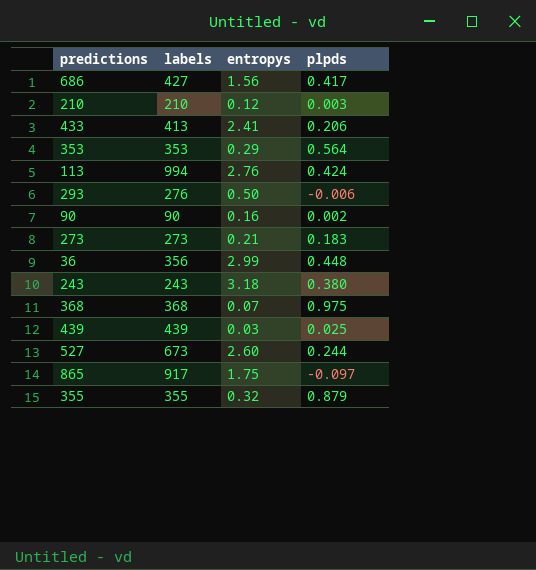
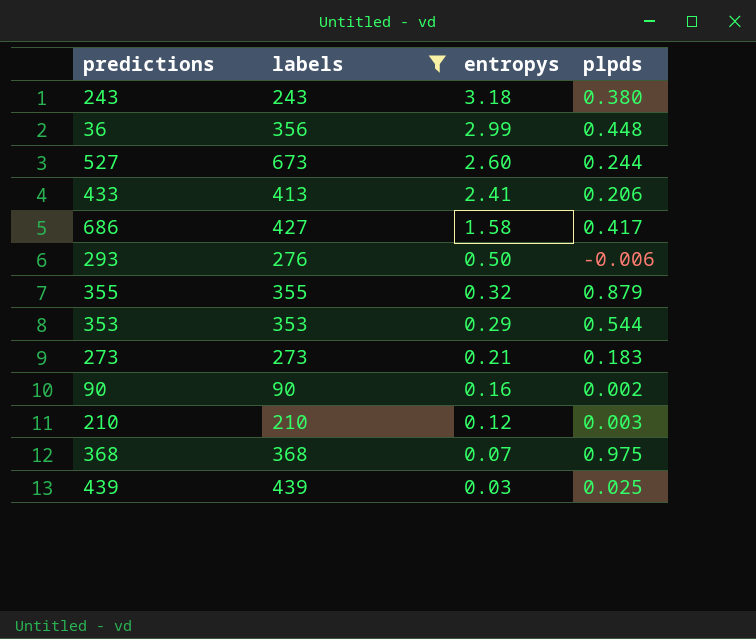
filter: none -> labels <= 673
row order: none -> entropys descending
686 | entropys: 1.56 -> 1.58
353 | plpds: 0.564 -> 0.544

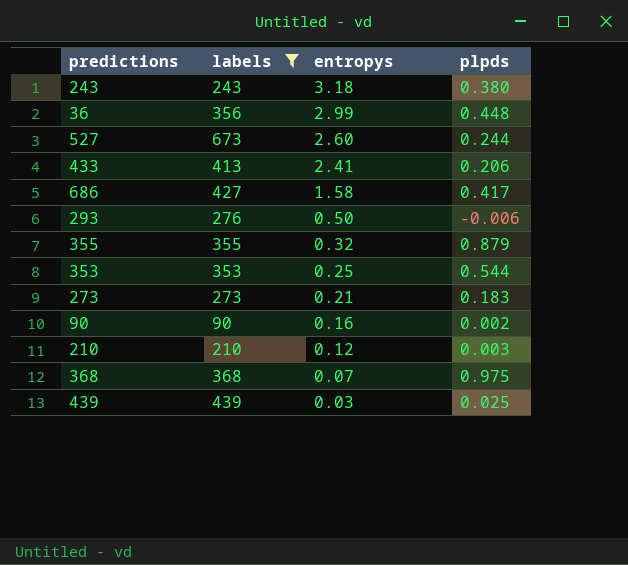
353 | entropys: 0.29 -> 0.25

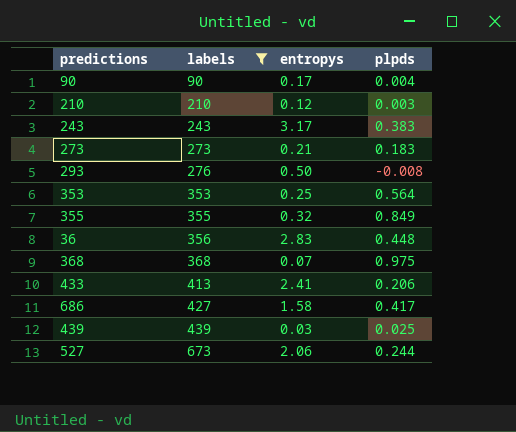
row order: entropys descending -> labels ascending
90 | entropys: 0.16 -> 0.17
90 | plpds: 0.002 -> 0.004
243 | entropys: 3.18 -> 3.17
243 | plpds: 0.380 -> 0.383
293 | plpds: -0.006 -> -0.008
353 | plpds: 0.544 -> 0.564
355 | plpds: 0.879 -> 0.849
36 | entropys: 2.99 -> 2.83
527 | entropys: 2.60 -> 2.06

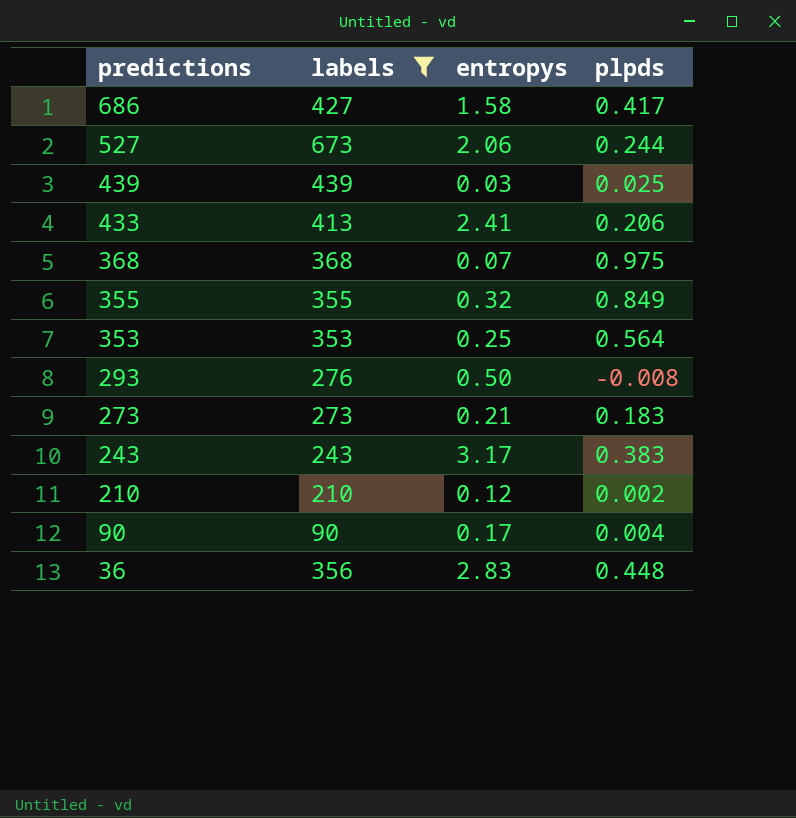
row order: labels ascending -> predictions descending
210 | plpds: 0.003 -> 0.002

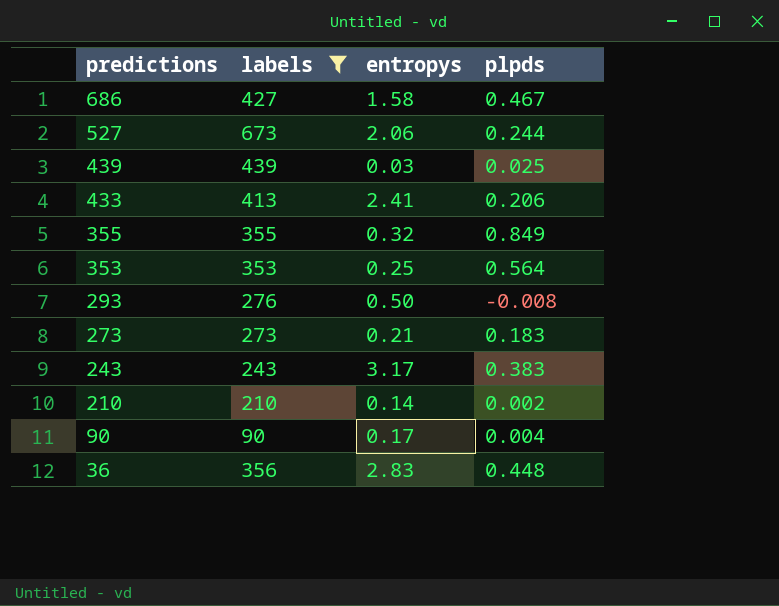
row 368: 368 | 0.07 | 0.975 -> none
686 | plpds: 0.417 -> 0.467
210 | entropys: 0.12 -> 0.14

